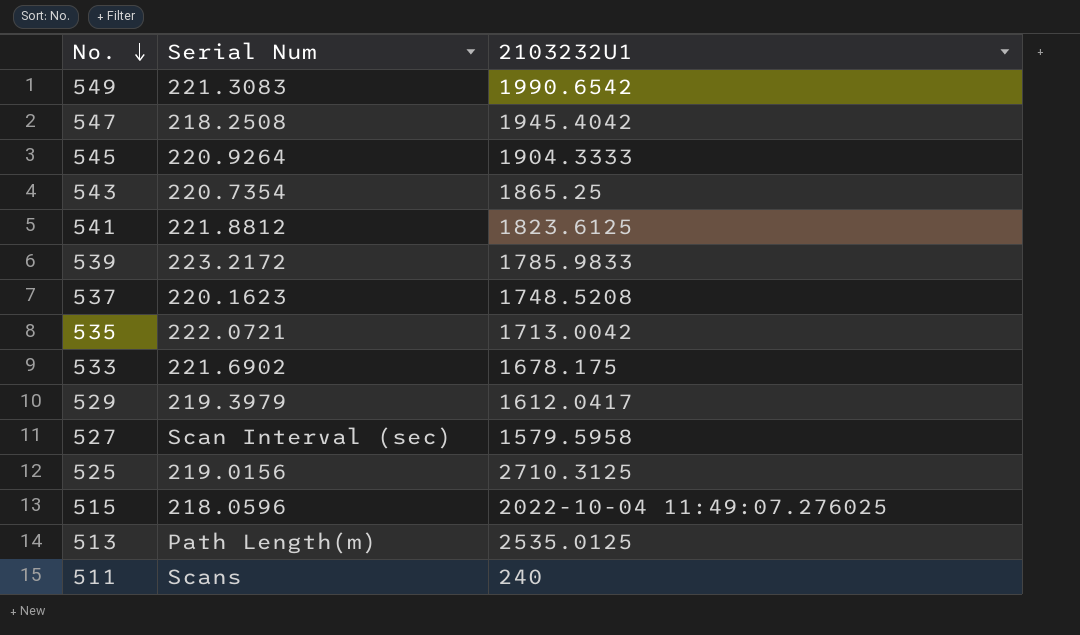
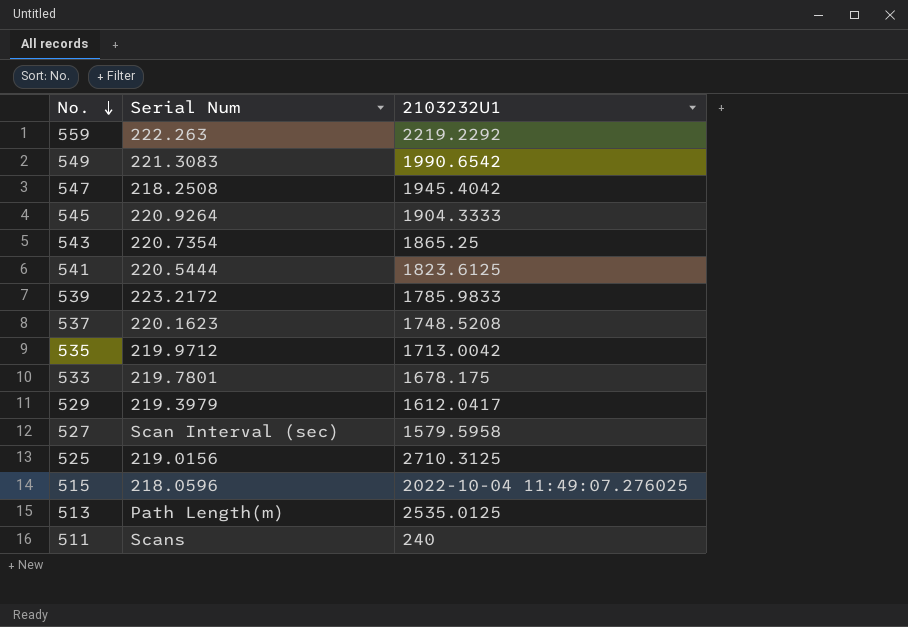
row 559: none -> 222.263 | 2219.2292
541 | Serial Num: 221.8812 -> 220.5444
535 | Serial Num: 222.0721 -> 219.9712
533 | Serial Num: 221.6902 -> 219.7801

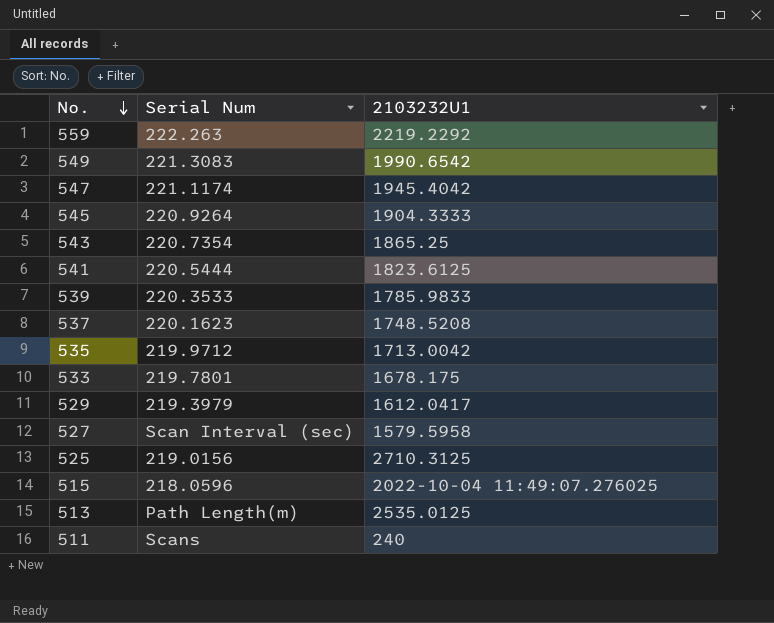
547 | Serial Num: 218.2508 -> 221.1174
539 | Serial Num: 223.2172 -> 220.3533

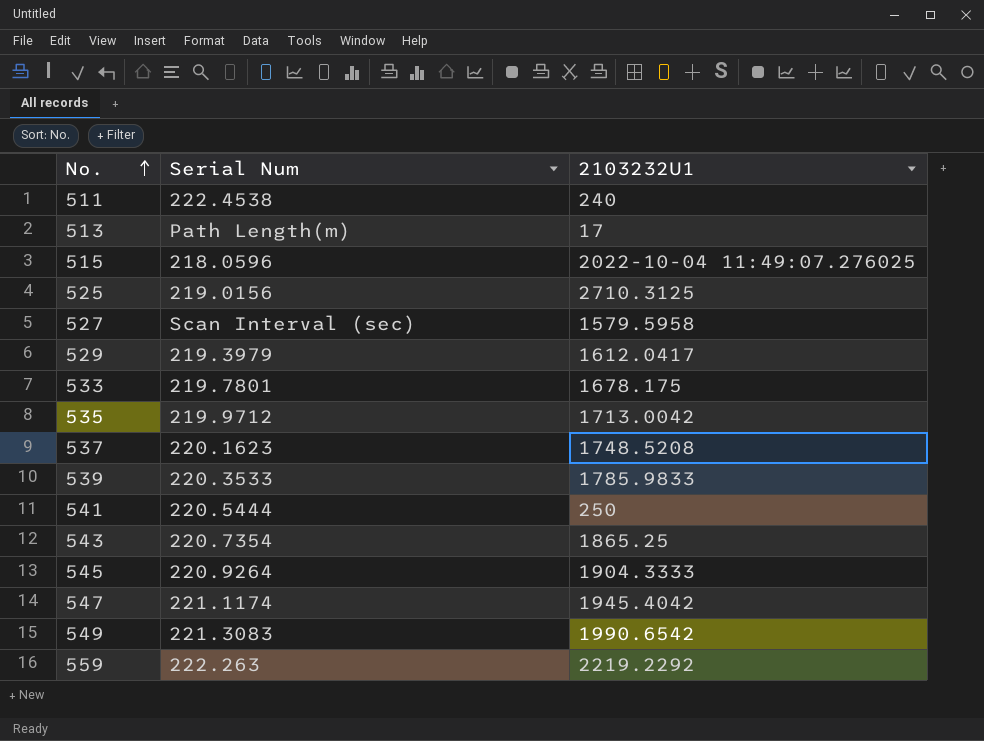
row order: No. descending -> No. ascending
511 | Serial Num: Scans -> 222.4538
513 | 2103232U1: 2535.0125 -> 17
541 | 2103232U1: 1823.6125 -> 250

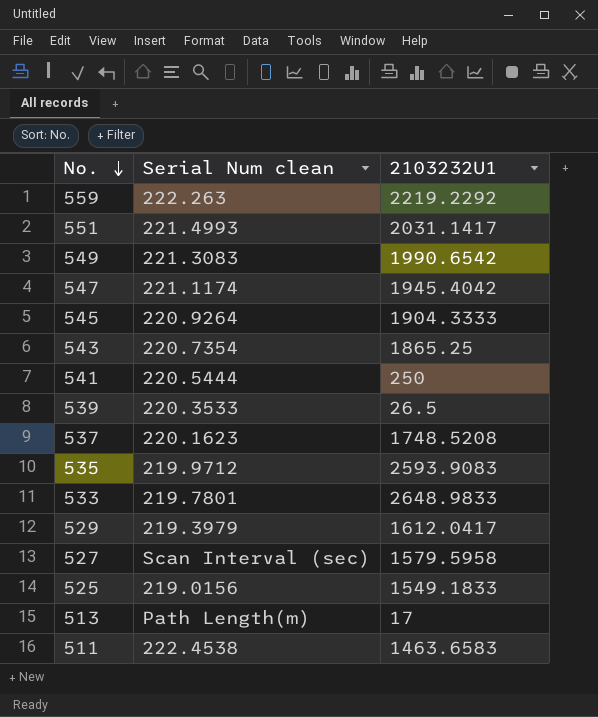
row order: No. ascending -> No. descending
column name: Serial Num -> Serial Num clean
row 515: 218.0596 | 2022-10-04 11:49:07.276025 -> none
row 551: none -> 221.4993 | 2031.1417
539 | 2103232U1: 1785.9833 -> 26.5
535 | 2103232U1: 1713.0042 -> 2593.9083
533 | 2103232U1: 1678.175 -> 2648.9833
525 | 2103232U1: 2710.3125 -> 1549.1833
511 | 2103232U1: 240 -> 1463.6583

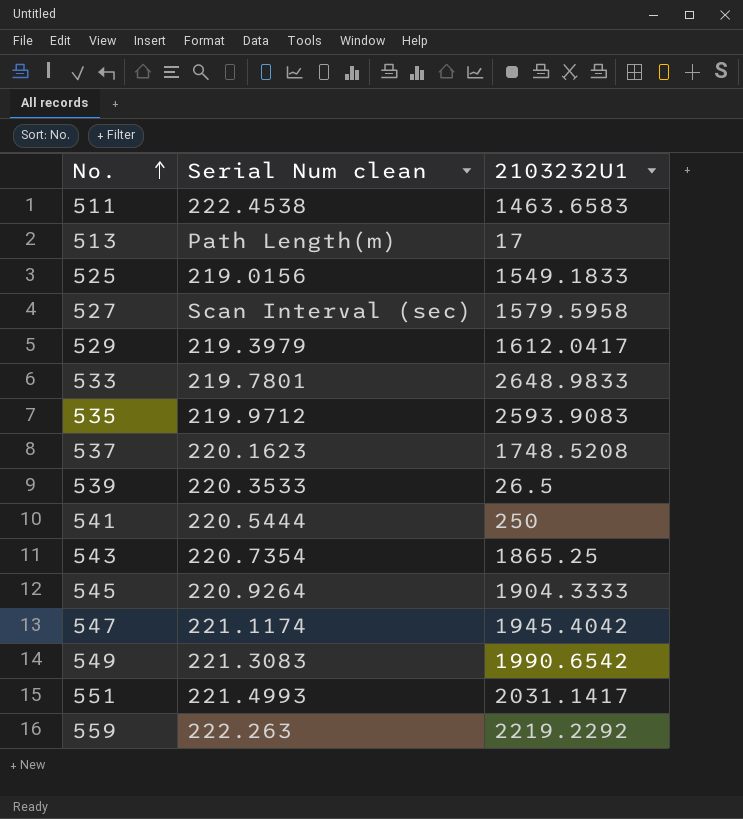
row order: No. descending -> No. ascending

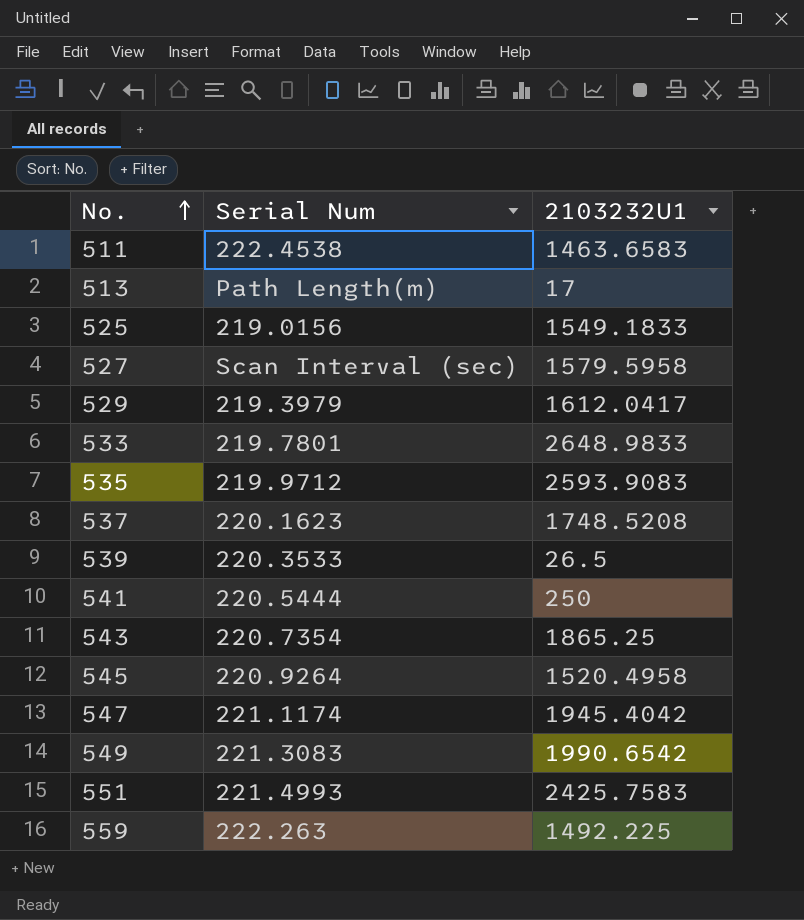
column name: Serial Num clean -> Serial Num
545 | 2103232U1: 1904.3333 -> 1520.4958
551 | 2103232U1: 2031.1417 -> 2425.7583
559 | 2103232U1: 2219.2292 -> 1492.225

